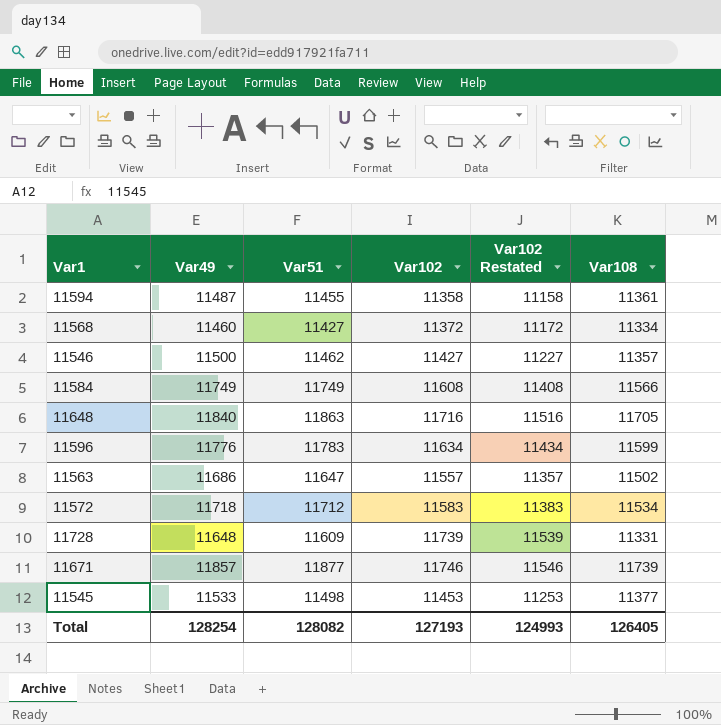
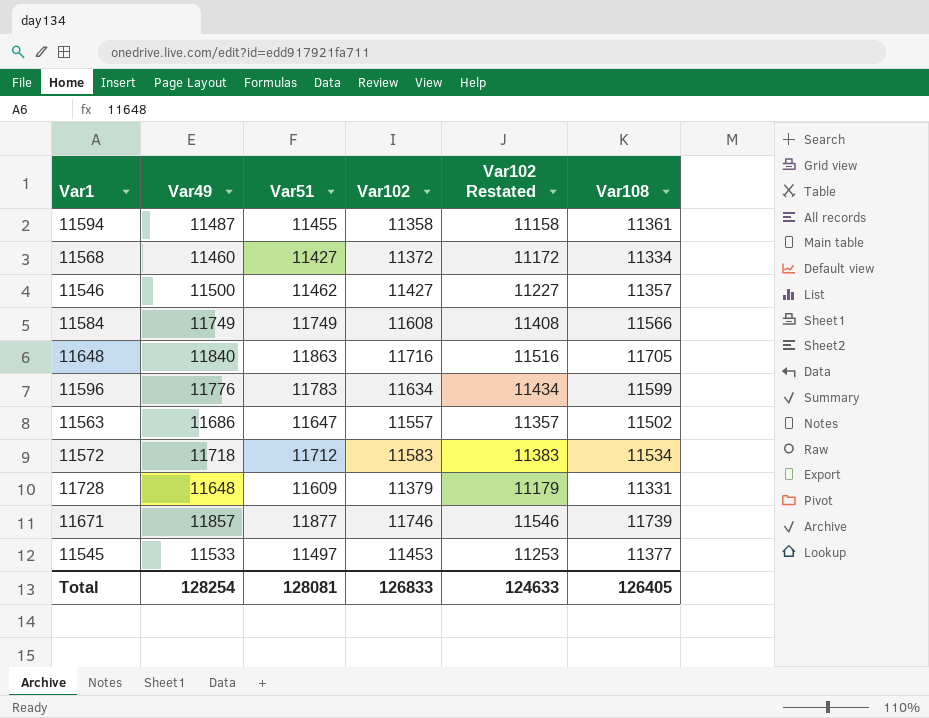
11728 | Var102: 11739 -> 11379
11728 | Var102 Restated: 11539 -> 11179
11545 | Var51: 11498 -> 11497
Total | Var51: 128082 -> 128081
Total | Var102: 127193 -> 126833
Total | Var102 Restated: 124993 -> 124633

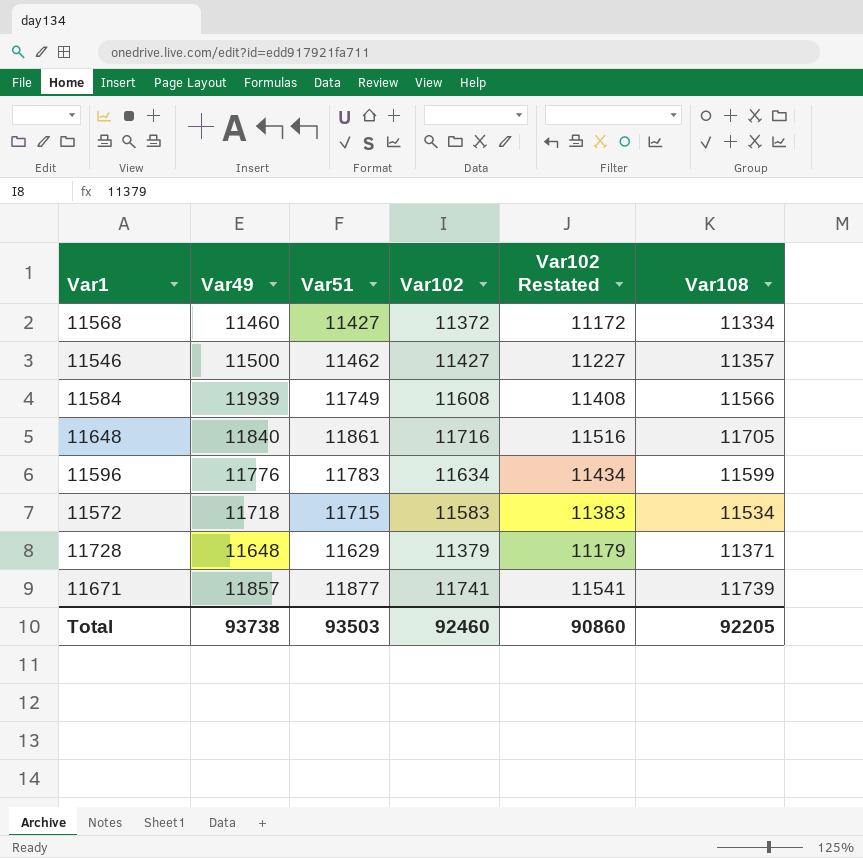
row 11594: 11487 | 11455 | 11358 | 11158 | 11361 -> none
row 11563: 11686 | 11647 | 11557 | 11357 | 11502 -> none
row 11545: 11533 | 11497 | 11453 | 11253 | 11377 -> none
11584 | Var49: 11749 -> 11939
11648 | Var51: 11863 -> 11861
11572 | Var51: 11712 -> 11715
11728 | Var51: 11609 -> 11629
11728 | Var108: 11331 -> 11371
11671 | Var102: 11746 -> 11741
11671 | Var102 Restated: 11546 -> 11541
Total | Var49: 128254 -> 93738
Total | Var51: 128081 -> 93503
Total | Var102: 126833 -> 92460
Total | Var102 Restated: 124633 -> 90860
Total | Var108: 126405 -> 92205

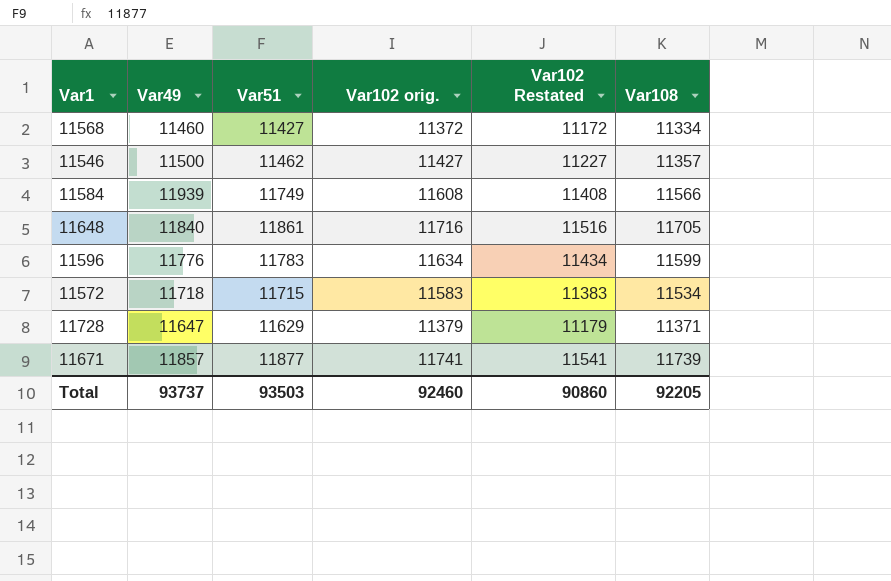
column name: Var102 -> Var102 orig.
11728 | Var49: 11648 -> 11647
Total | Var49: 93738 -> 93737

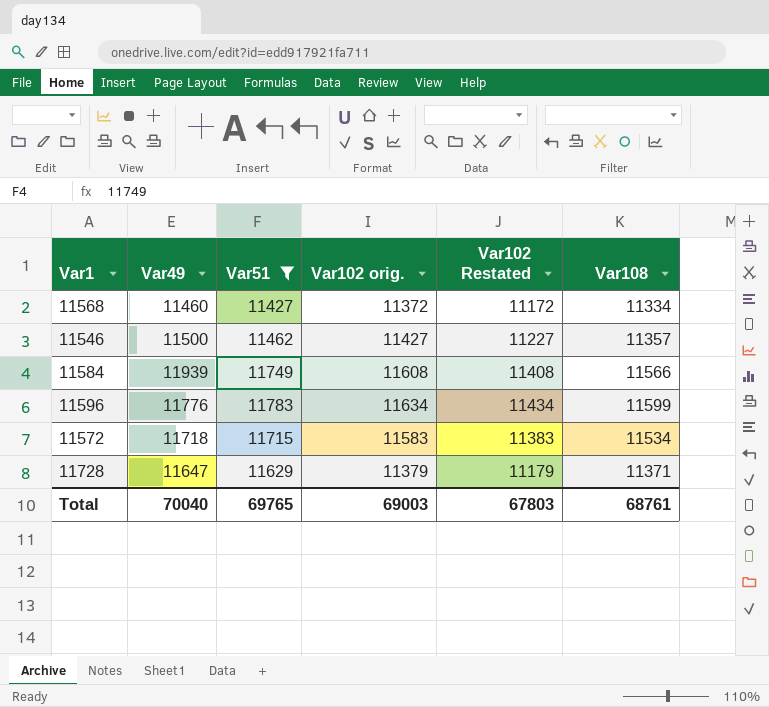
filter: none -> Var51 <= 11783
Total | Var49: 93737 -> 70040
Total | Var51: 93503 -> 69765
Total | Var102 orig.: 92460 -> 69003
Total | Var102 Restated: 90860 -> 67803
Total | Var108: 92205 -> 68761

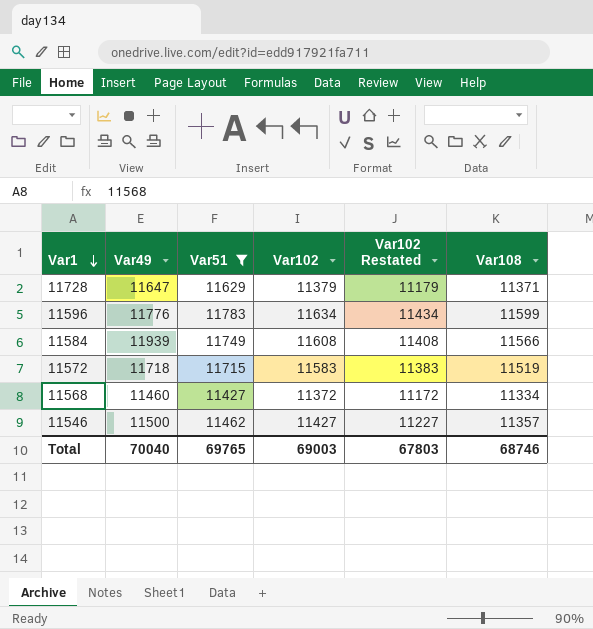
row order: none -> Var1 descending
column name: Var102 orig. -> Var102
11572 | Var108: 11534 -> 11519
Total | Var108: 68761 -> 68746

